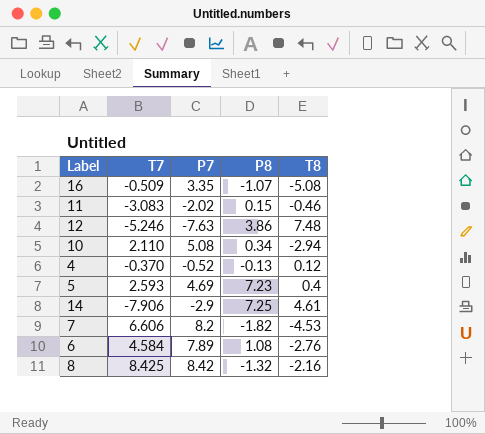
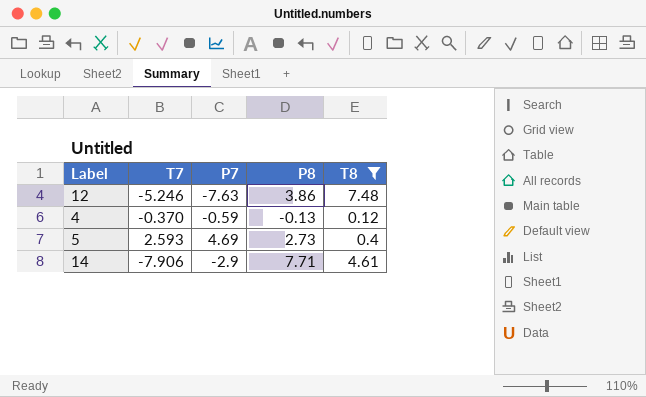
filter: none -> T8 >= 0.12
4 | P7: -0.52 -> -0.59
5 | P8: 7.23 -> 2.73
14 | P8: 7.25 -> 7.71

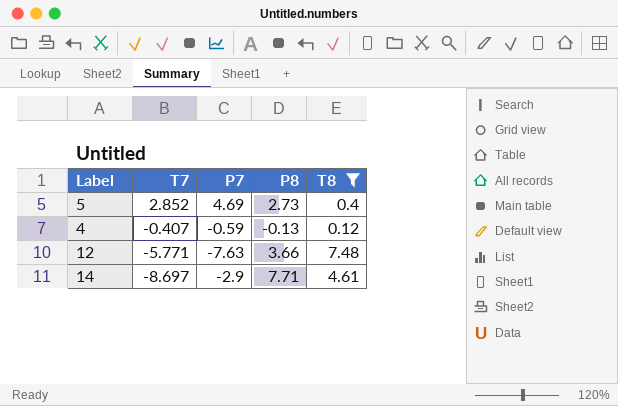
row order: none -> T7 descending
5 | T7: 2.593 -> 2.852
4 | T7: -0.370 -> -0.407
12 | T7: -5.246 -> -5.771
12 | P8: 3.86 -> 3.66
14 | T7: -7.906 -> -8.697

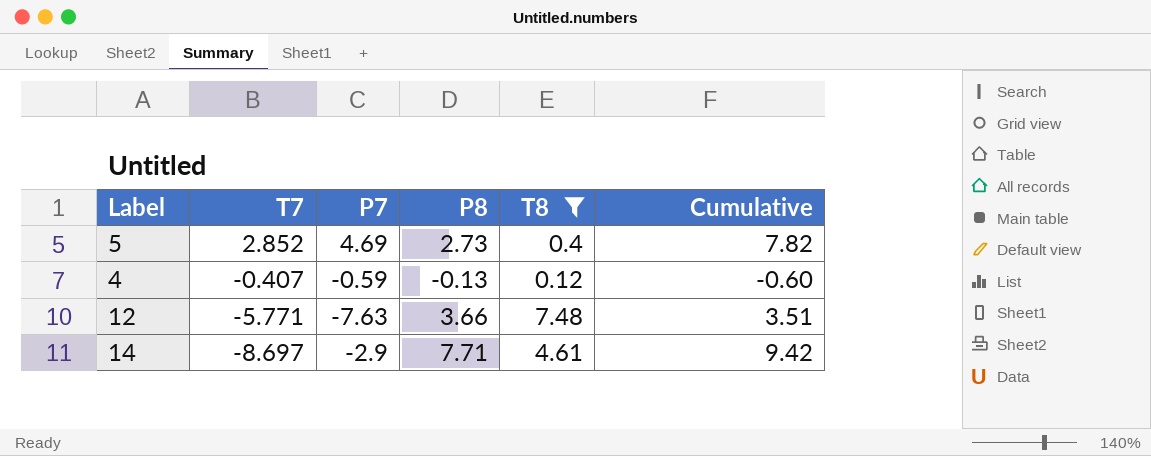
column Cumulative | formula: none -> [P7] + [P8] + [T8]

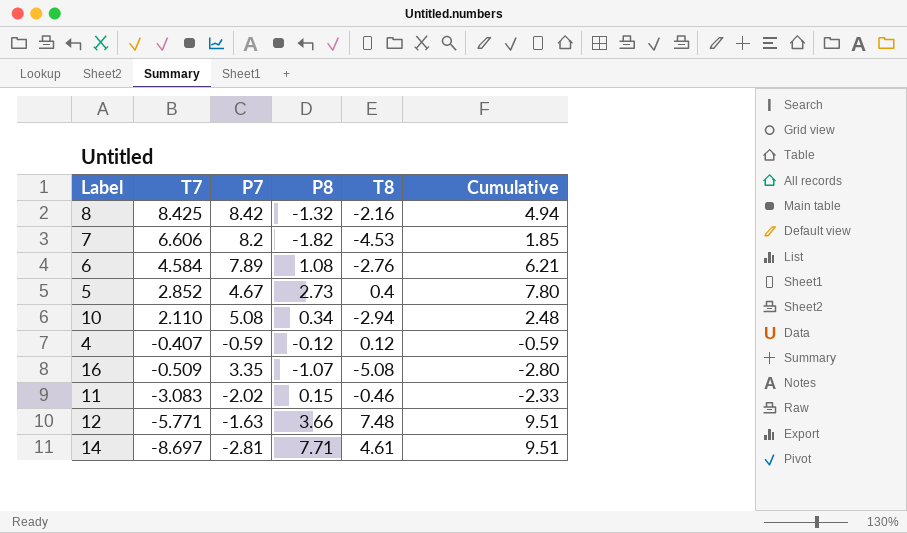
filter: T8 >= 0.12 -> none
5 | P7: 4.69 -> 4.67
5 | Cumulative: 7.82 -> 7.80
4 | P8: -0.13 -> -0.12
4 | Cumulative: -0.60 -> -0.59
12 | P7: -7.63 -> -1.63
12 | Cumulative: 3.51 -> 9.51
14 | P7: -2.9 -> -2.81
14 | Cumulative: 9.42 -> 9.51

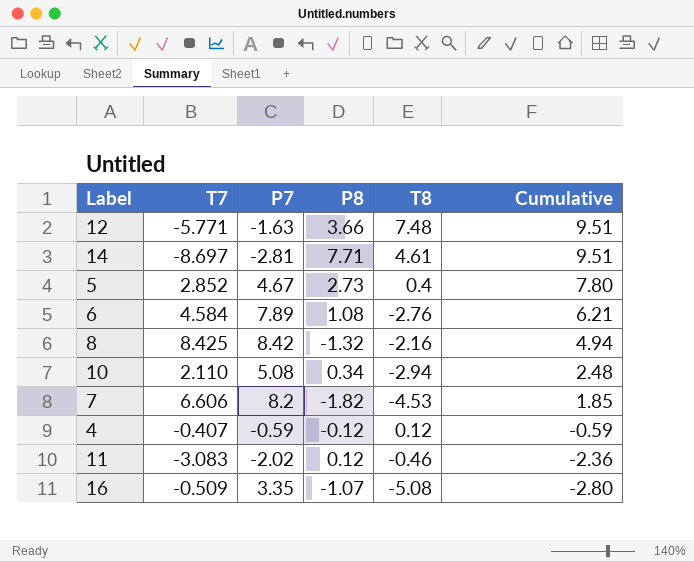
row order: T7 descending -> Cumulative descending
11 | P8: 0.15 -> 0.12
11 | Cumulative: -2.33 -> -2.36

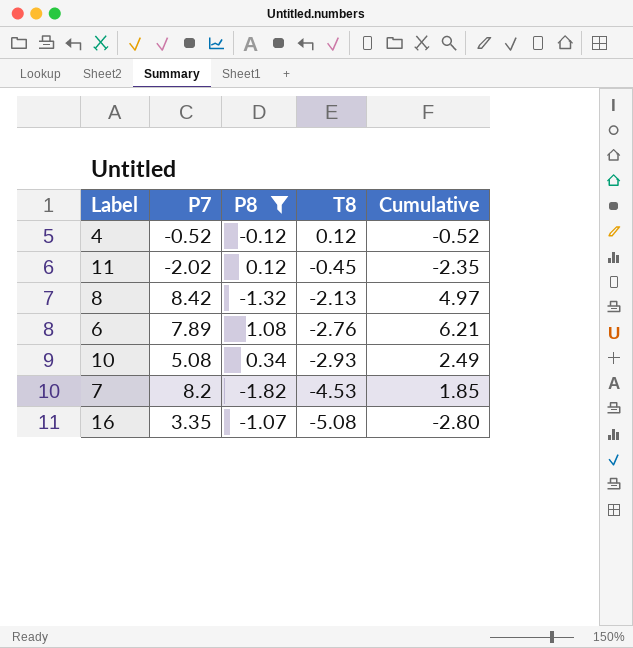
filter: none -> P8 <= 1.08
row order: Cumulative descending -> T8 descending
column T7 | position: 2 -> none
4 | P7: -0.59 -> -0.52
4 | Cumulative: -0.59 -> -0.52
11 | T8: -0.46 -> -0.45
11 | Cumulative: -2.36 -> -2.35
8 | T8: -2.16 -> -2.13
8 | Cumulative: 4.94 -> 4.97
10 | T8: -2.94 -> -2.93
10 | Cumulative: 2.48 -> 2.49

